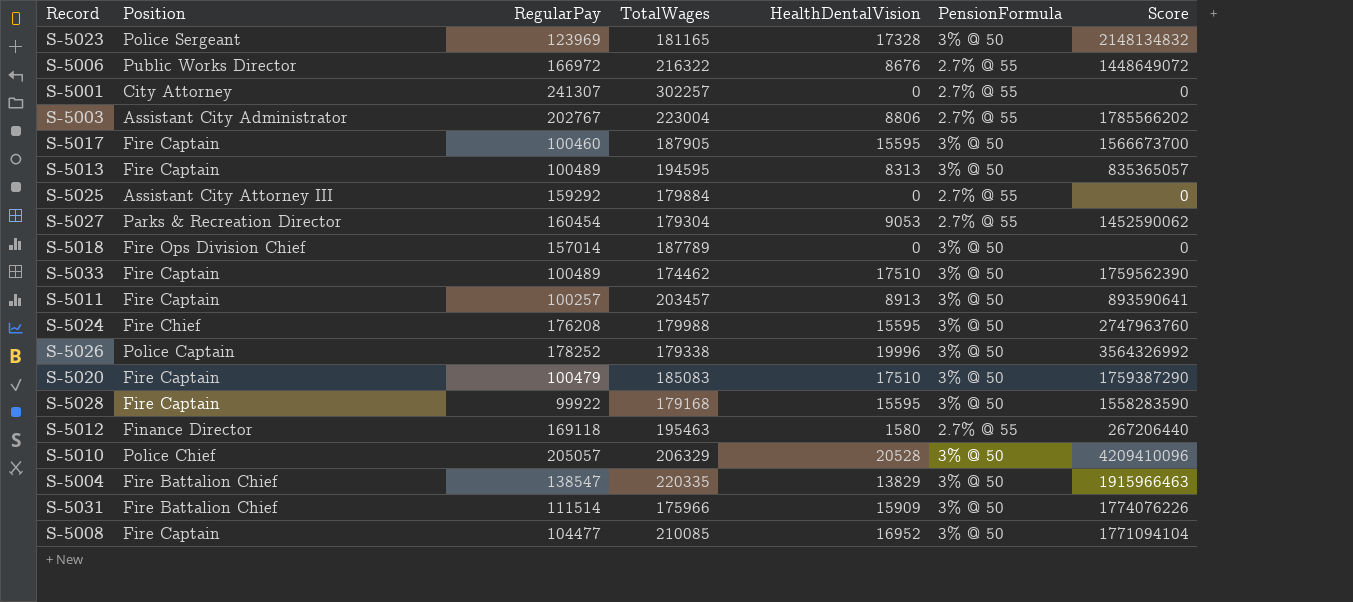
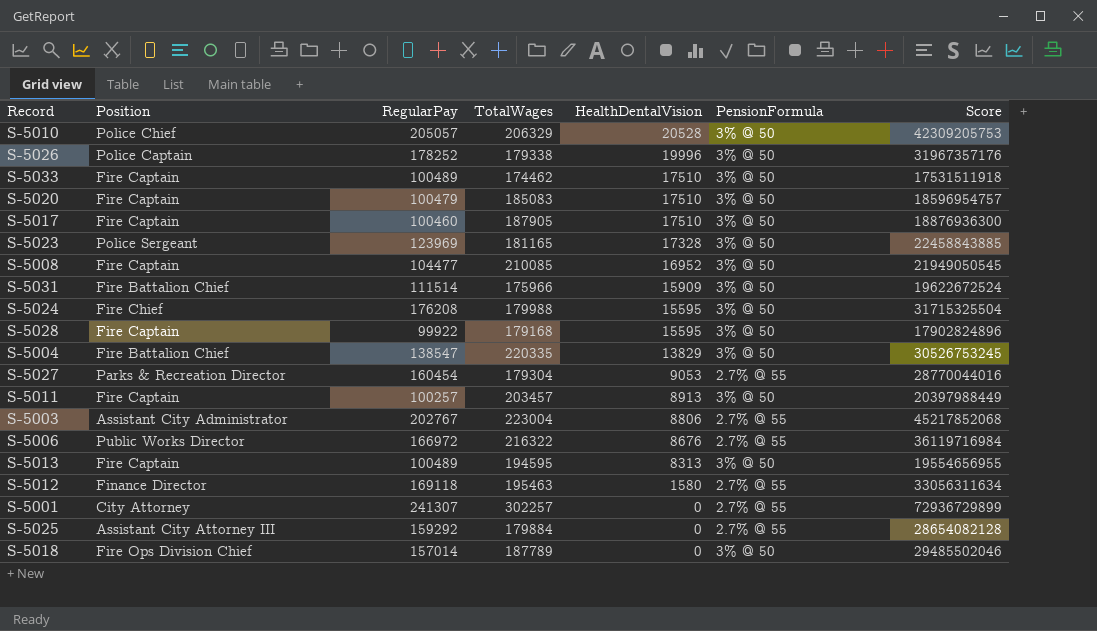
row order: none -> HealthDentalVision descending
column Score | formula: [RegularPay] * [HealthDentalVision] -> [RegularPay] * [TotalWages]
S-5017 | HealthDentalVision: 15595 -> 17510

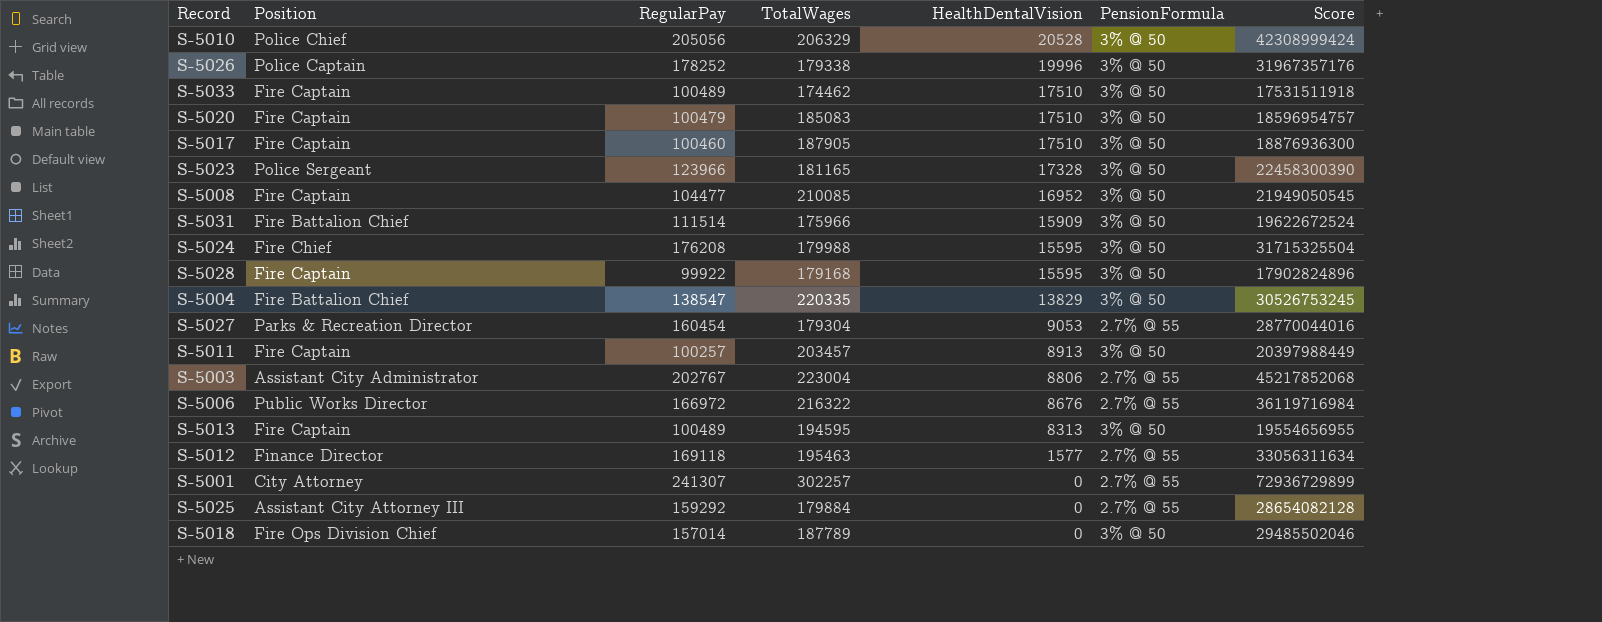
S-5010 | RegularPay: 205057 -> 205056
S-5010 | Score: 42309205753 -> 42308999424
S-5023 | RegularPay: 123969 -> 123966
S-5023 | Score: 22458843885 -> 22458300390
S-5012 | HealthDentalVision: 1580 -> 1577

